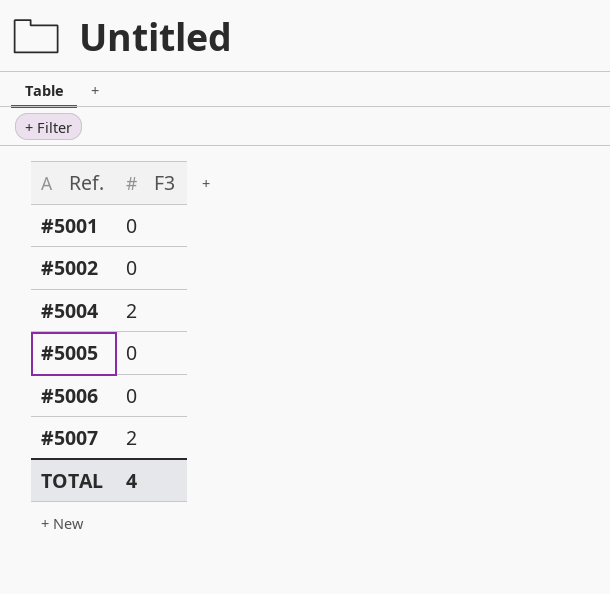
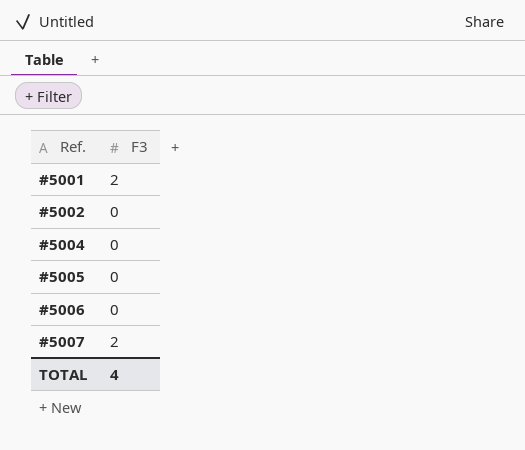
#5001 | F3: 0 -> 2
#5004 | F3: 2 -> 0

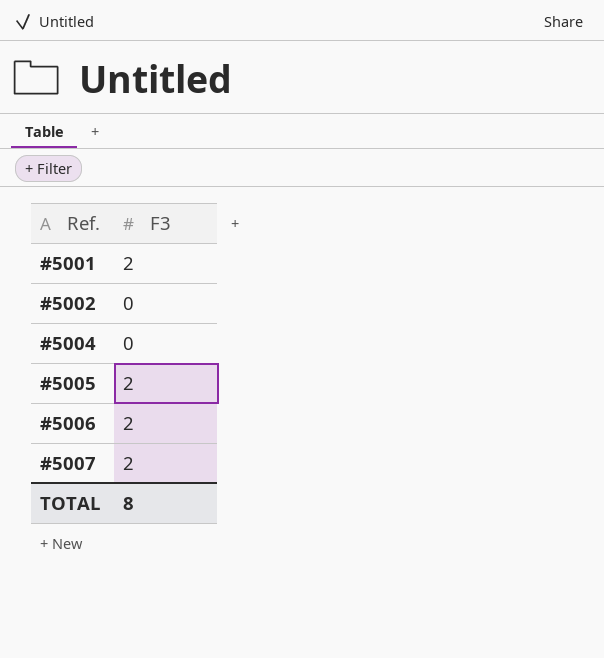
#5005 | F3: 0 -> 2
#5006 | F3: 0 -> 2
TOTAL | F3: 4 -> 8

